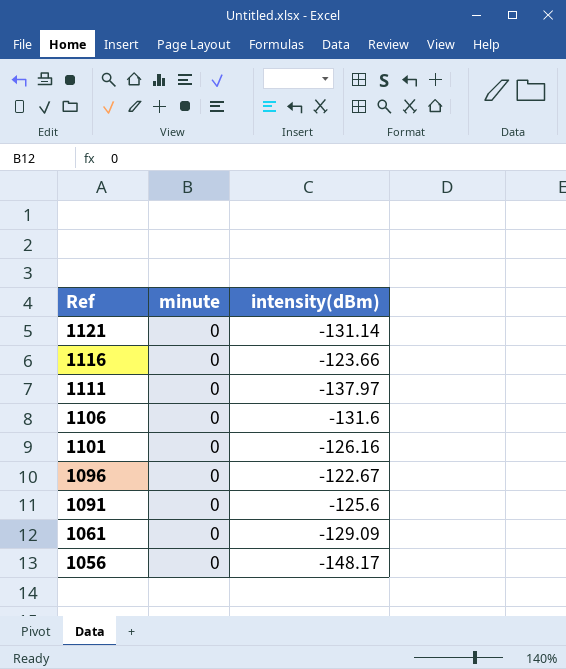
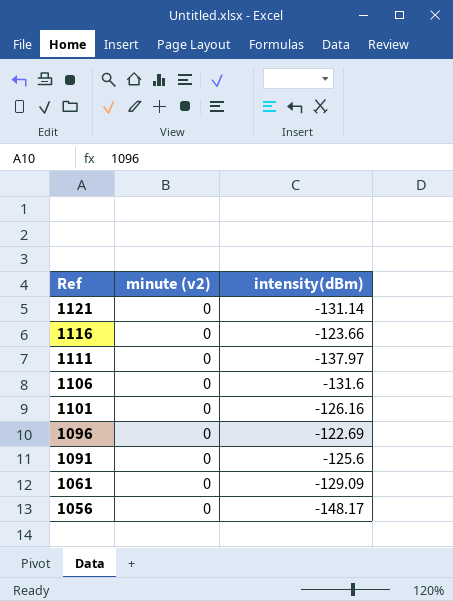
column name: minute -> minute (v2)
1096 | intensity(dBm): -122.67 -> -122.69

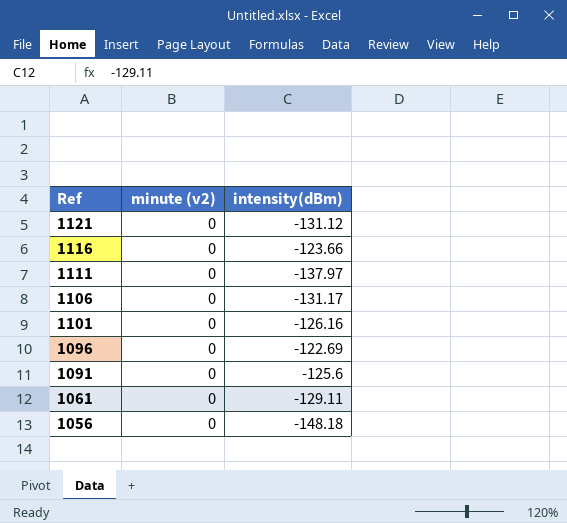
1121 | intensity(dBm): -131.14 -> -131.12
1106 | intensity(dBm): -131.6 -> -131.17
1061 | intensity(dBm): -129.09 -> -129.11
1056 | intensity(dBm): -148.17 -> -148.18

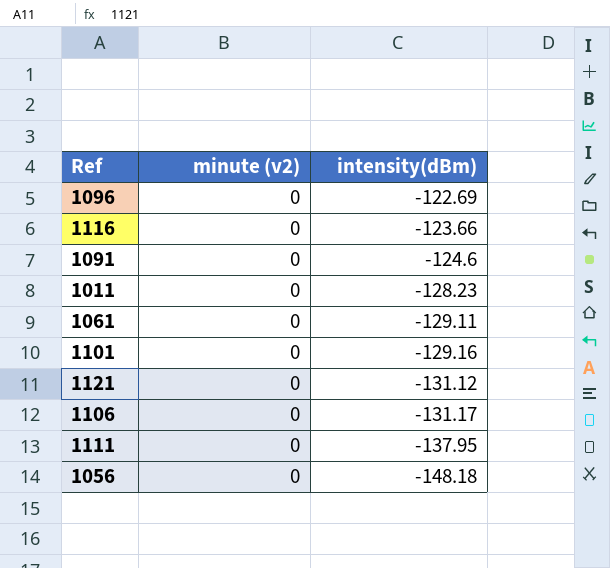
row order: Ref descending -> intensity(dBm) descending
1091 | intensity(dBm): -125.6 -> -124.6
row 1011: none -> 0 | -128.23
1101 | intensity(dBm): -126.16 -> -129.16
1111 | intensity(dBm): -137.97 -> -137.95

